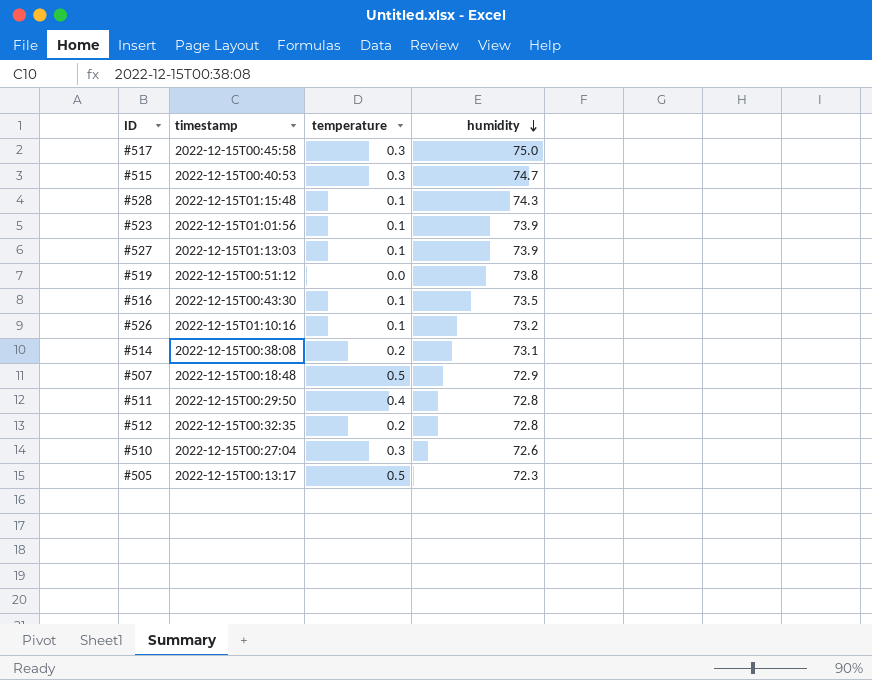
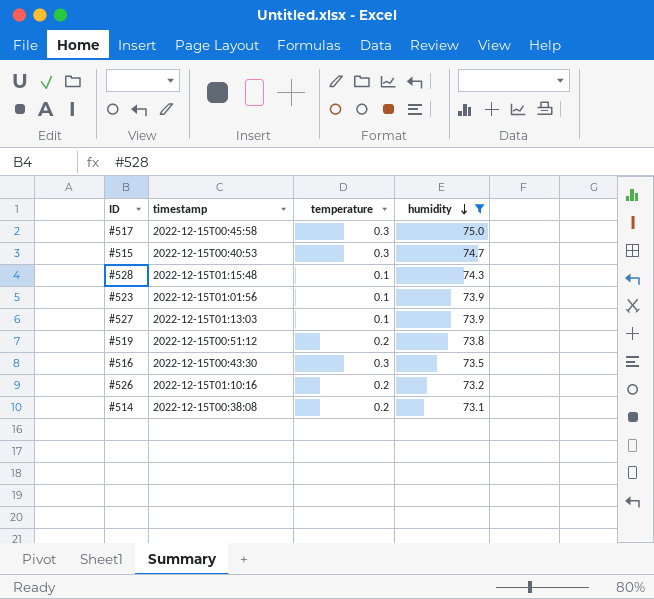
filter: none -> humidity >= 73.1
#519 | temperature: 0.0 -> 0.2
#516 | temperature: 0.1 -> 0.3
#526 | temperature: 0.1 -> 0.2

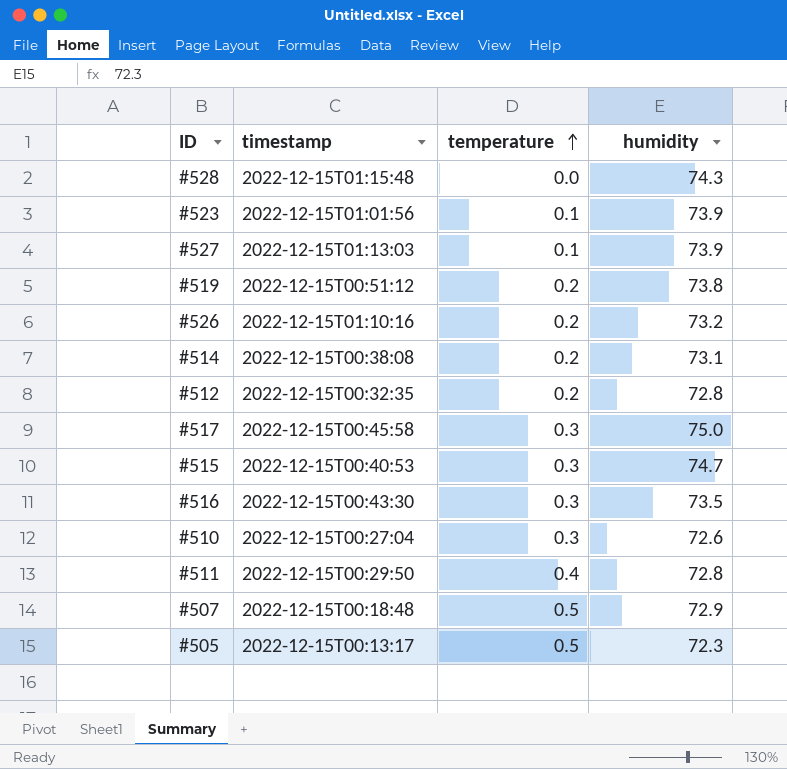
filter: humidity >= 73.1 -> none
row order: humidity descending -> temperature ascending
#528 | temperature: 0.1 -> 0.0

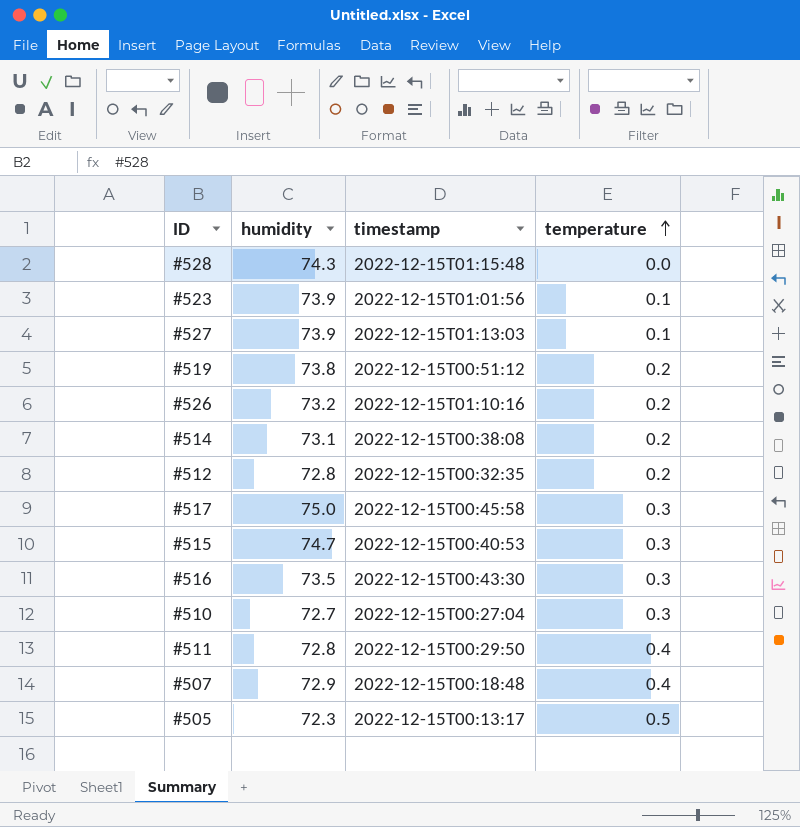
column humidity | position: 4 -> 2
#510 | humidity: 72.6 -> 72.7
#507 | temperature: 0.5 -> 0.4

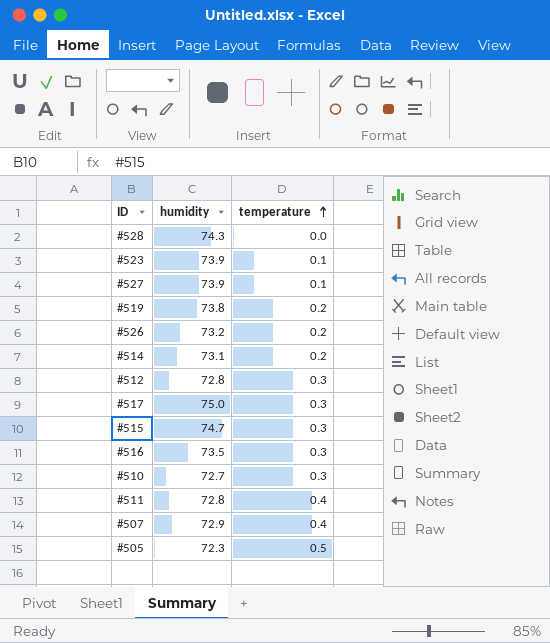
column timestamp | position: 3 -> none
#512 | temperature: 0.2 -> 0.3

